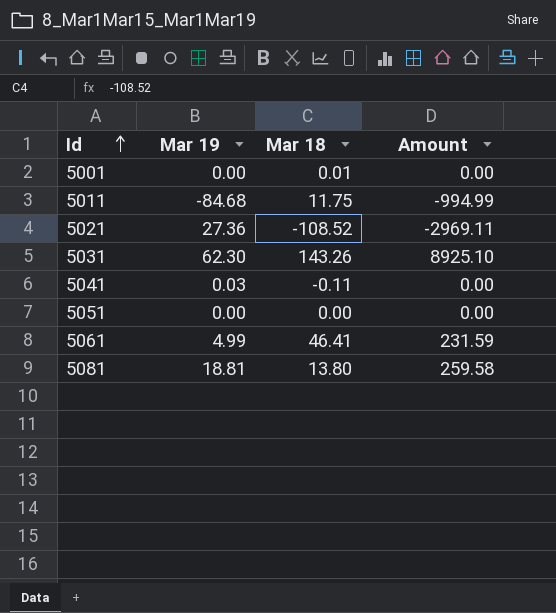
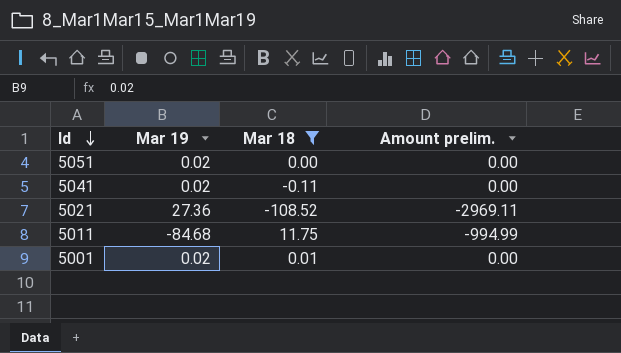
filter: none -> Mar 18 <= 11.75
row order: Id ascending -> Id descending
column name: Amount -> Amount prelim.
5051 | Mar 19: 0.00 -> 0.02
5041 | Mar 19: 0.03 -> 0.02
5001 | Mar 19: 0.00 -> 0.02

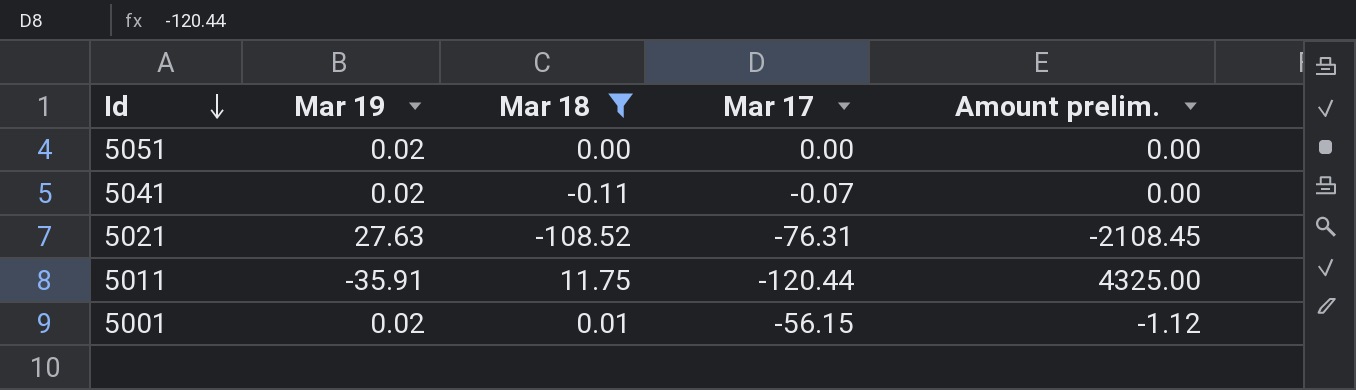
column Mar 17 | position: none -> 4
column Amount prelim. | formula: [Mar 19] * [Mar 18] -> [Mar 19] * [Mar 17]
5021 | Mar 19: 27.36 -> 27.63
5011 | Mar 19: -84.68 -> -35.91

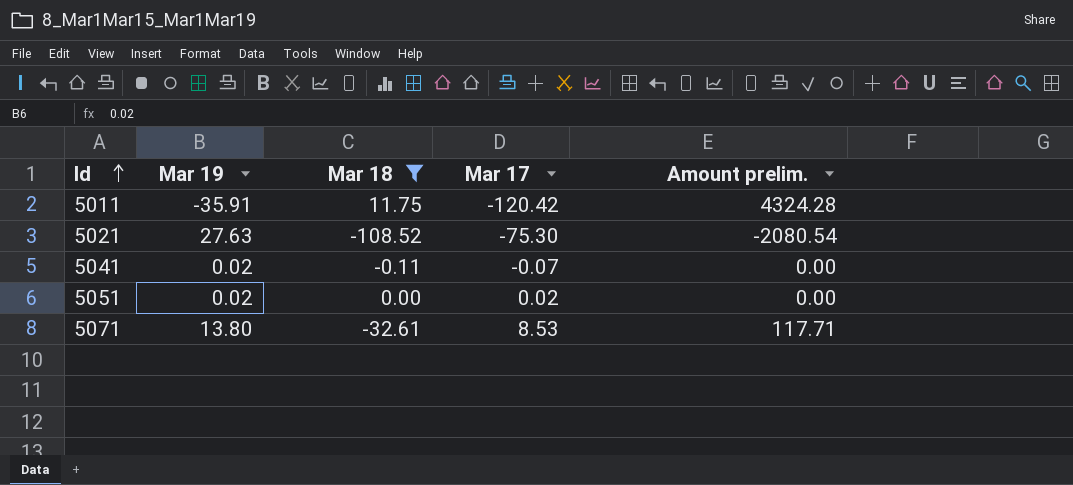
row order: Id descending -> Id ascending
row 5001: 0.02 | 0.01 | -56.15 | -1.12 -> none
5011 | Mar 17: -120.44 -> -120.42
5011 | Amount prelim.: 4325.00 -> 4324.28
5021 | Mar 17: -76.31 -> -75.30
5021 | Amount prelim.: -2108.45 -> -2080.54
5051 | Mar 17: 0.00 -> 0.02
row 5071: none -> 13.80 | -32.61 | 8.53 | 117.71

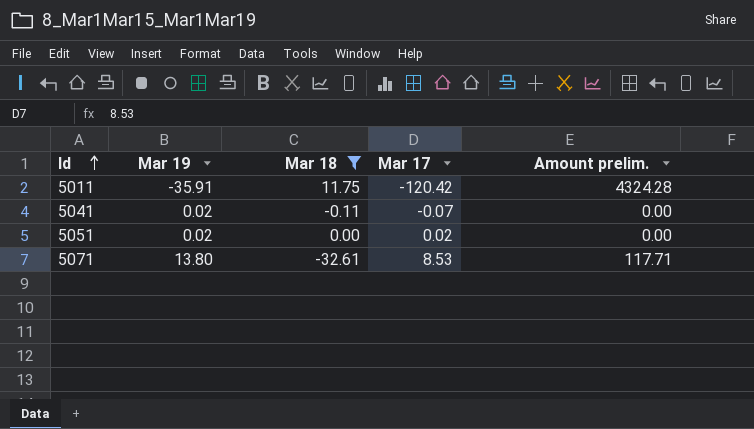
row 5021: 27.63 | -108.52 | -75.30 | -2080.54 -> none

